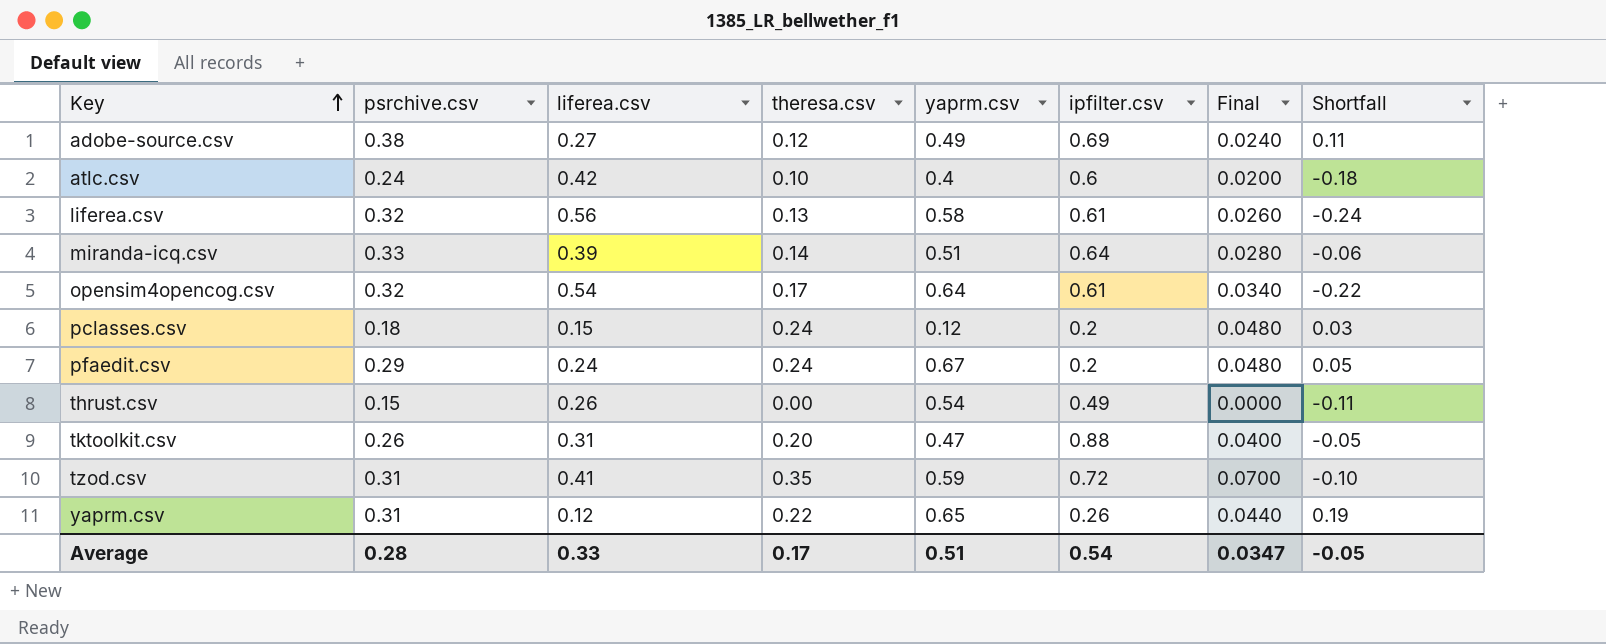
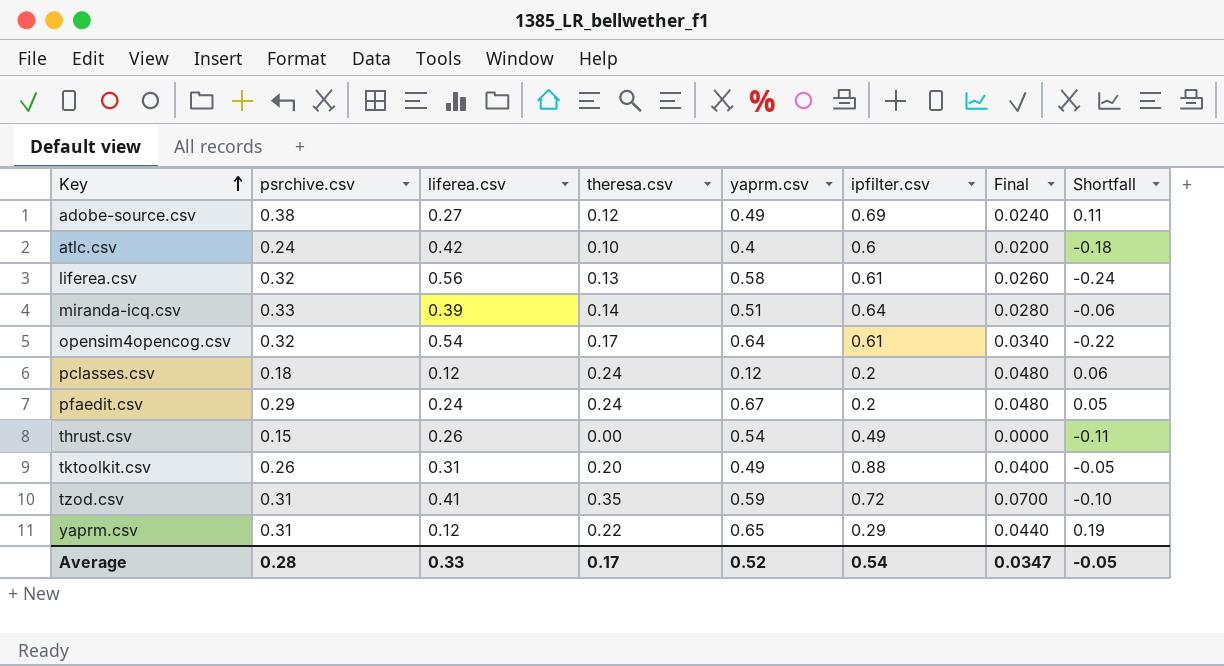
pclasses.csv | liferea.csv: 0.15 -> 0.12
pclasses.csv | Shortfall: 0.03 -> 0.06
tktoolkit.csv | yaprm.csv: 0.47 -> 0.49
yaprm.csv | ipfilter.csv: 0.26 -> 0.29
Average | yaprm.csv: 0.51 -> 0.52

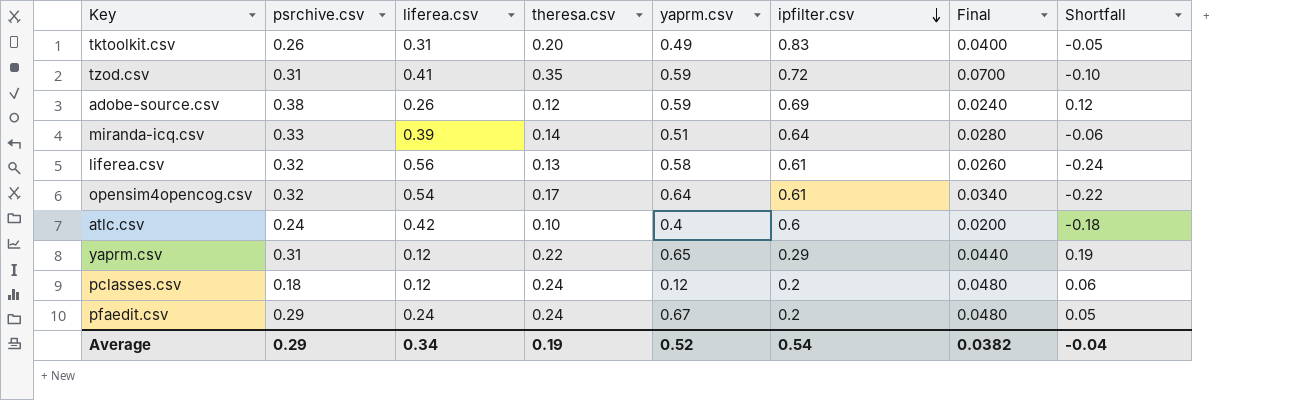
row order: Key ascending -> ipfilter.csv descending
row thrust.csv: 0.15 | 0.26 | 0.00 | 0.54 | 0.49 | 0.0000 | -0.11 -> none
tktoolkit.csv | ipfilter.csv: 0.88 -> 0.83
adobe-source.csv | liferea.csv: 0.27 -> 0.26
adobe-source.csv | yaprm.csv: 0.49 -> 0.59
adobe-source.csv | Shortfall: 0.11 -> 0.12
Average | psrchive.csv: 0.28 -> 0.29
Average | liferea.csv: 0.33 -> 0.34
Average | theresa.csv: 0.17 -> 0.19
Average | Final: 0.0347 -> 0.0382
Average | Shortfall: -0.05 -> -0.04

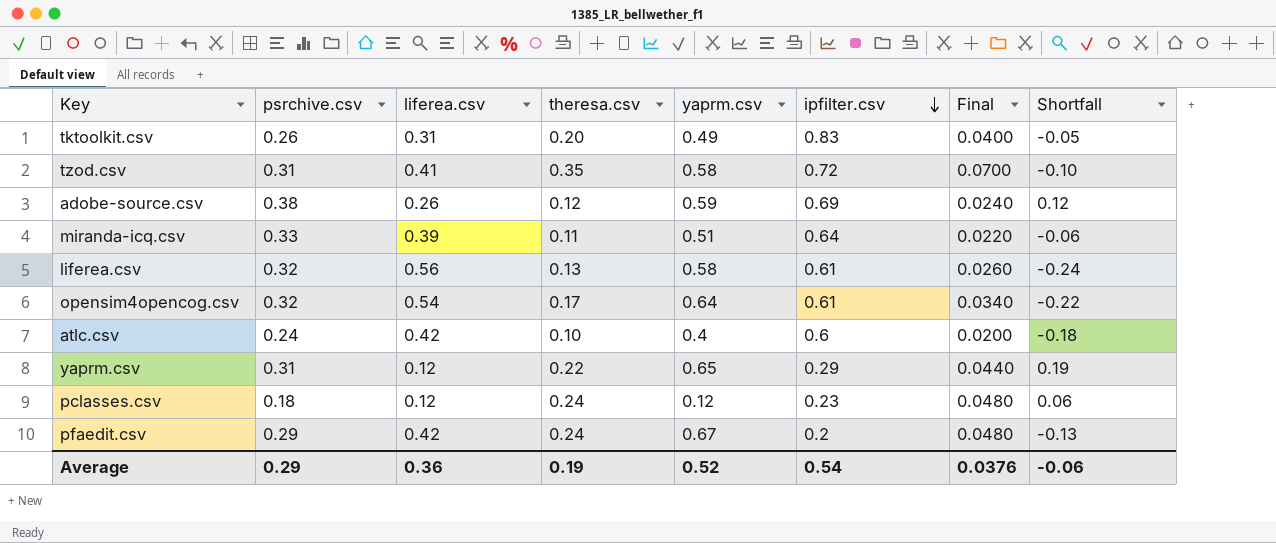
tzod.csv | yaprm.csv: 0.59 -> 0.58
miranda-icq.csv | theresa.csv: 0.14 -> 0.11
miranda-icq.csv | Final: 0.0280 -> 0.0220
pclasses.csv | ipfilter.csv: 0.2 -> 0.23
pfaedit.csv | liferea.csv: 0.24 -> 0.42
pfaedit.csv | Shortfall: 0.05 -> -0.13
Average | liferea.csv: 0.34 -> 0.36
Average | Final: 0.0382 -> 0.0376
Average | Shortfall: -0.04 -> -0.06

